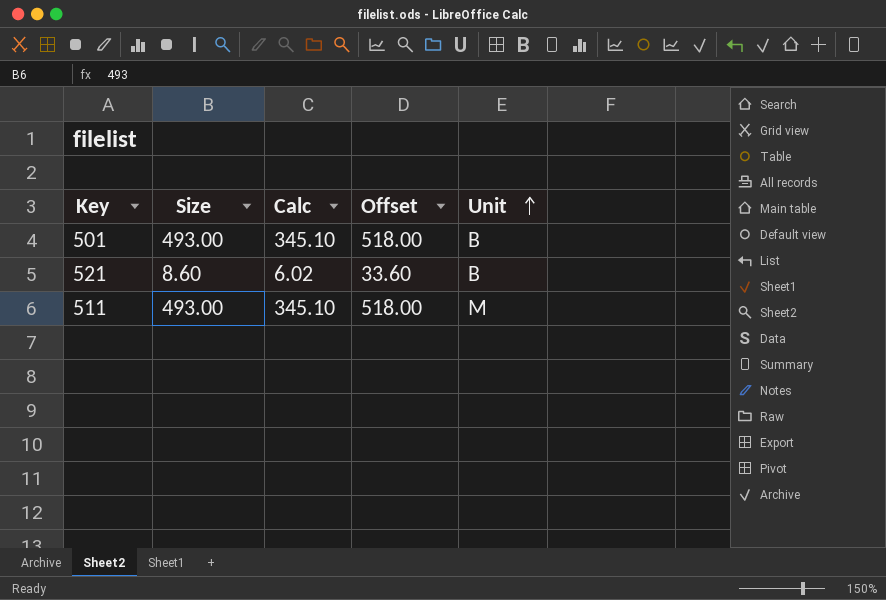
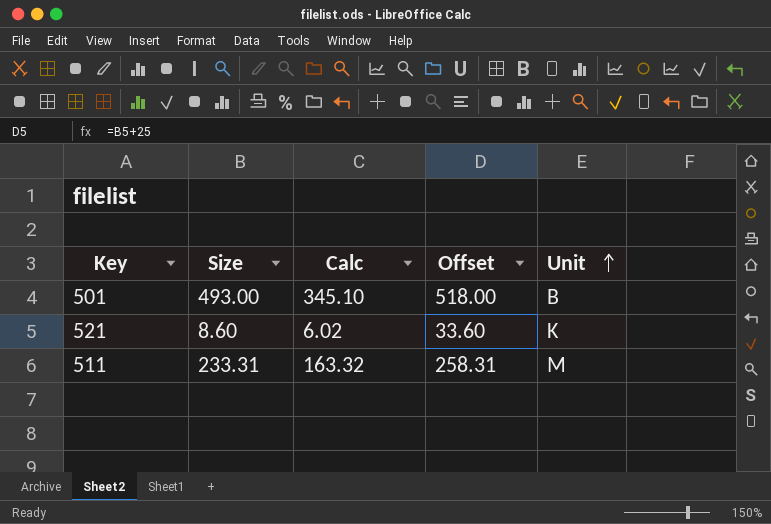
521 | Unit: B -> K
511 | Size: 493.00 -> 233.31
511 | Calc: 345.10 -> 163.32
511 | Offset: 518.00 -> 258.31

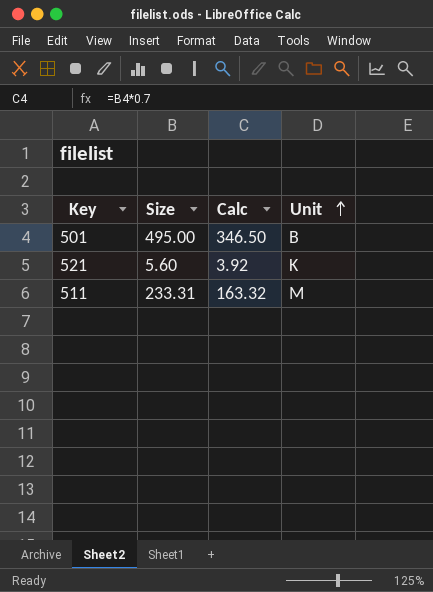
column Offset | formula: [Size] + 25 -> none
501 | Size: 493.00 -> 495.00
501 | Calc: 345.10 -> 346.50
521 | Size: 8.60 -> 5.60
521 | Calc: 6.02 -> 3.92

